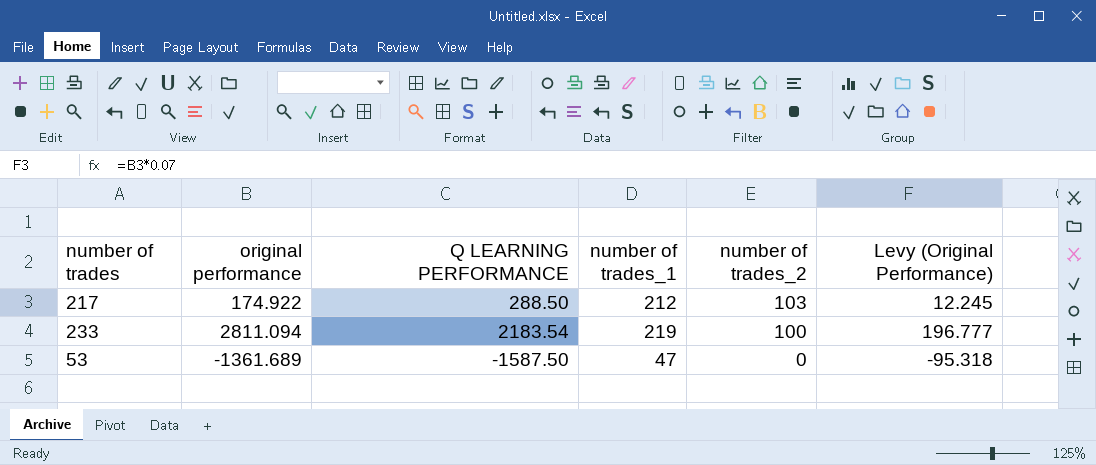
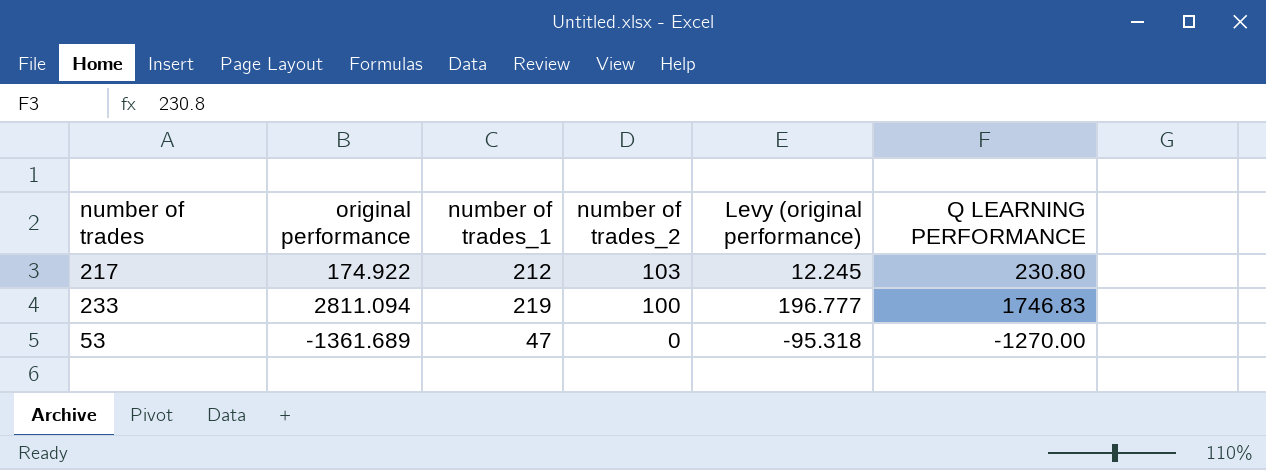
column name: Levy (Original Performance) -> Levy (original performance)
column Q LEARNING PERFORMANCE | position: 3 -> 6
217 | Q LEARNING PERFORMANCE: 288.50 -> 230.80
233 | Q LEARNING PERFORMANCE: 2183.54 -> 1746.83
53 | Q LEARNING PERFORMANCE: -1587.50 -> -1270.00

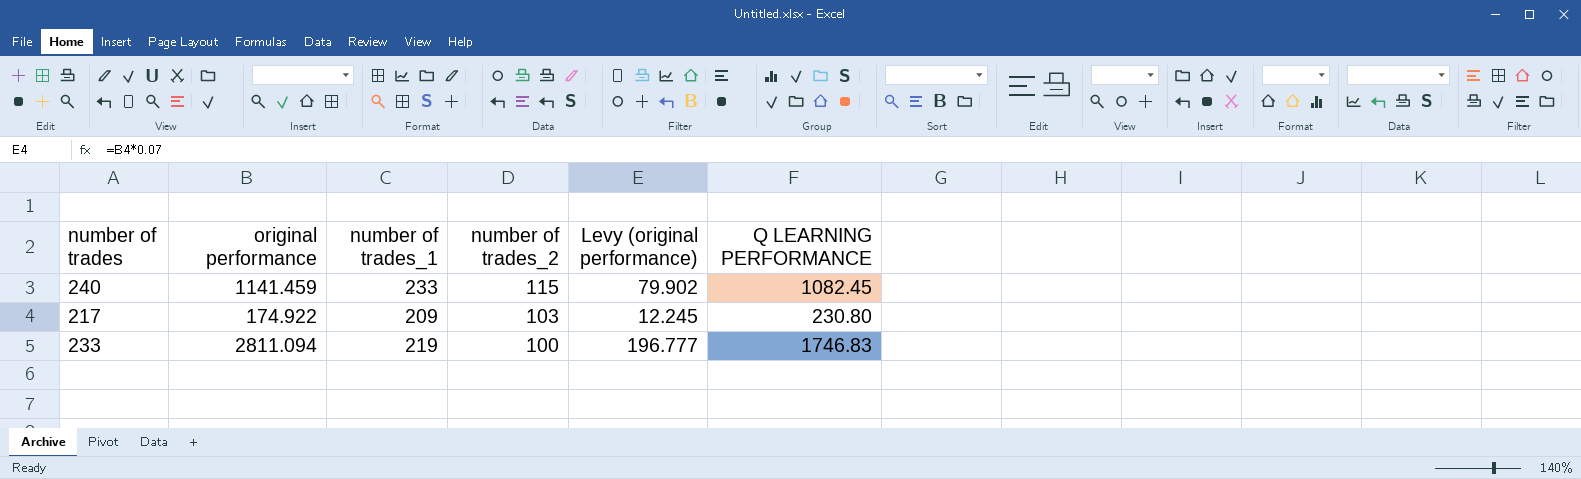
row 53: -1361.689 | 47 | 0 | -95.318 | -1270.00 -> none
row 240: none -> 1141.459 | 233 | 115 | 79.902 | 1082.45
217 | number of trades_1: 212 -> 209

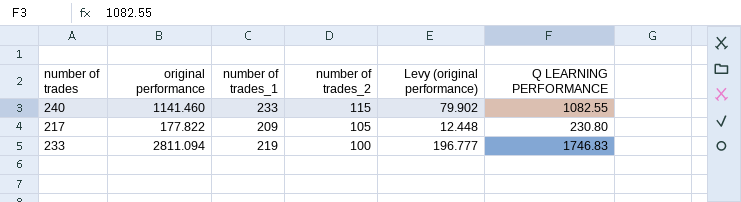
240 | original performance: 1141.459 -> 1141.460
240 | Q LEARNING PERFORMANCE: 1082.45 -> 1082.55
217 | original performance: 174.922 -> 177.822
217 | number of trades_2: 103 -> 105
217 | Levy (original performance): 12.245 -> 12.448

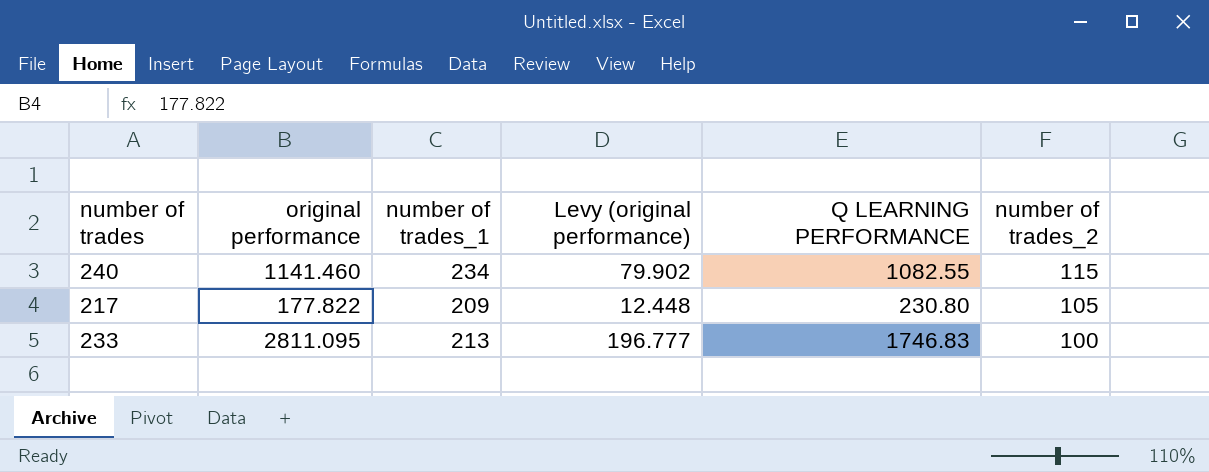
column number of trades_2 | position: 4 -> 6
240 | number of trades_1: 233 -> 234
233 | original performance: 2811.094 -> 2811.095
233 | number of trades_1: 219 -> 213

